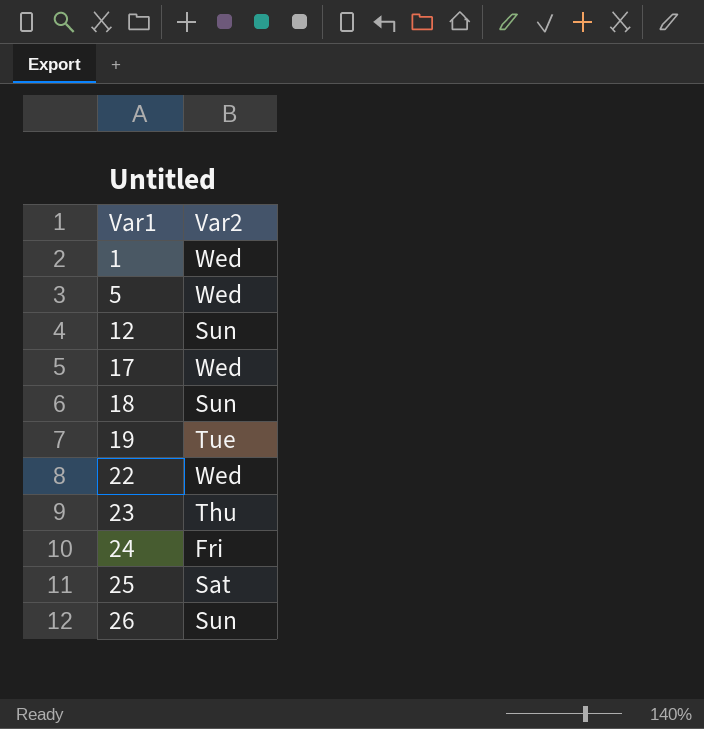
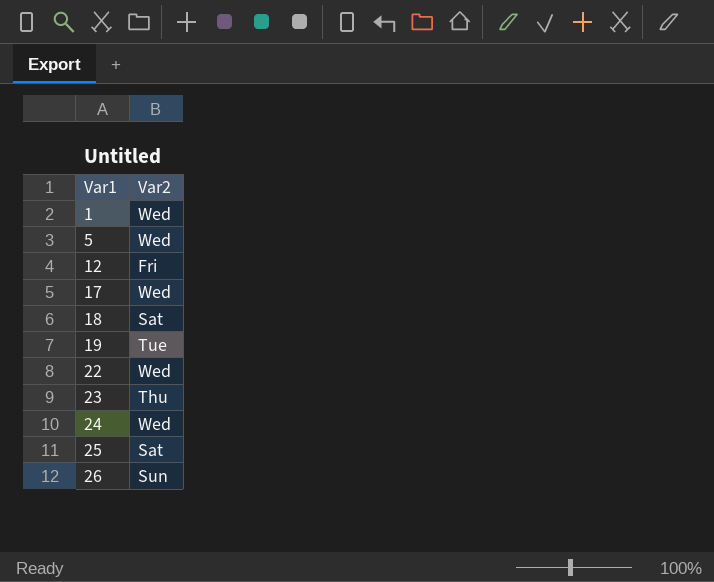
12 | Var2: Sun -> Fri
18 | Var2: Sun -> Sat
24 | Var2: Fri -> Wed

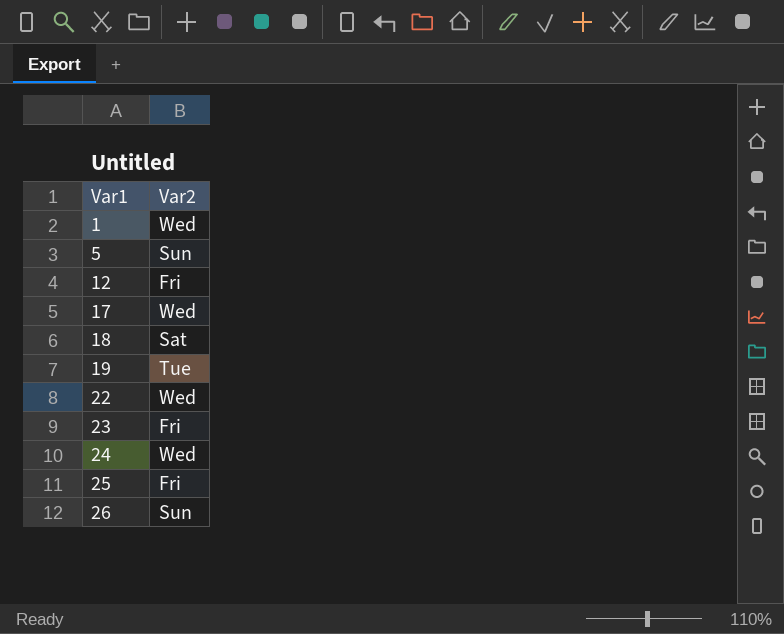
5 | Var2: Wed -> Sun
23 | Var2: Thu -> Fri
25 | Var2: Sat -> Fri

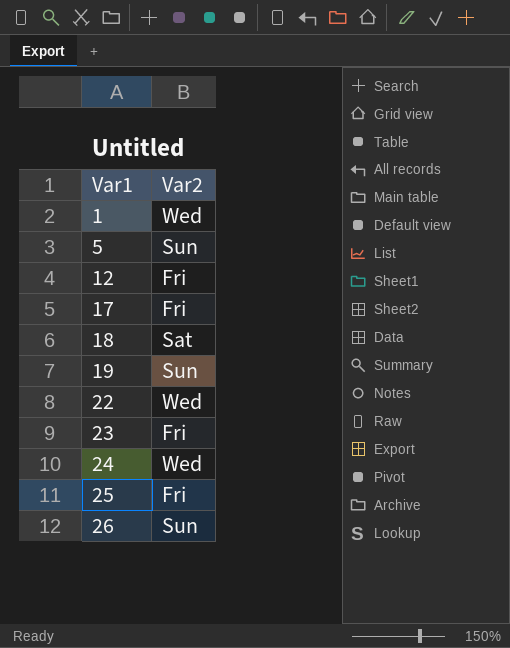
17 | Var2: Wed -> Fri
19 | Var2: Tue -> Sun

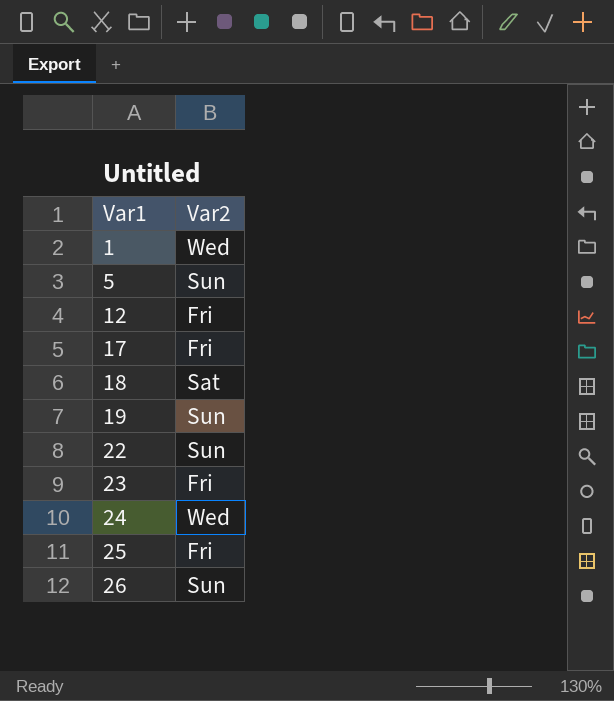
22 | Var2: Wed -> Sun

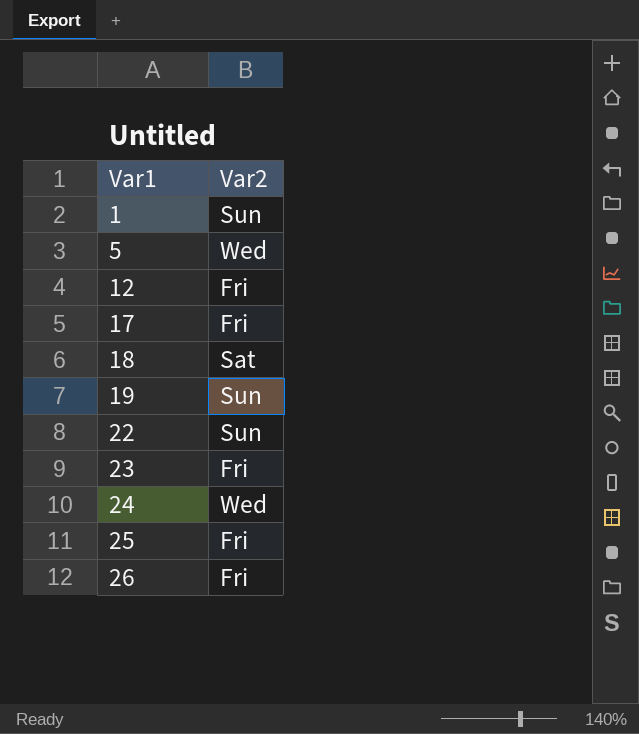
1 | Var2: Wed -> Sun
5 | Var2: Sun -> Wed
26 | Var2: Sun -> Fri

